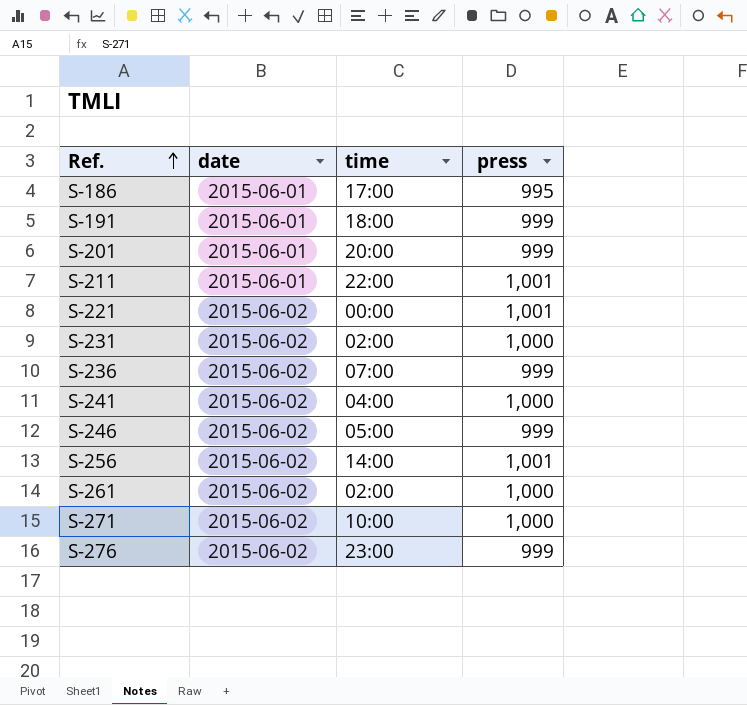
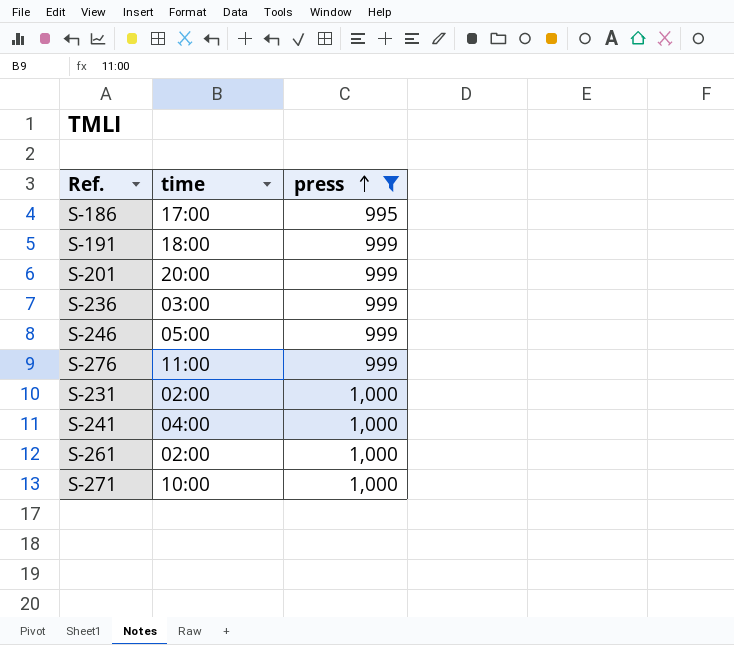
filter: none -> press != 1,001
row order: Ref. ascending -> press ascending
column date | position: 2 -> none
S-236 | time: 07:00 -> 03:00
S-276 | time: 23:00 -> 11:00

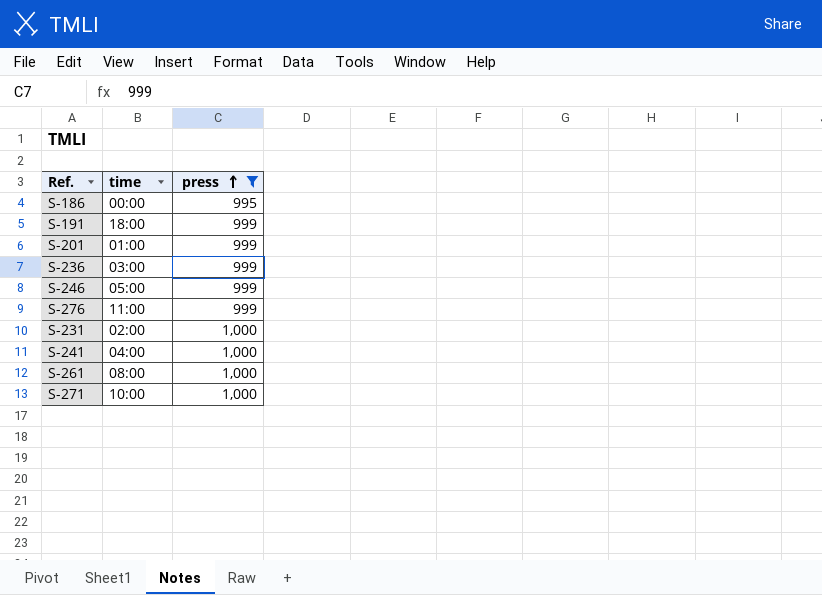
S-186 | time: 17:00 -> 00:00
S-201 | time: 20:00 -> 01:00
S-261 | time: 02:00 -> 08:00

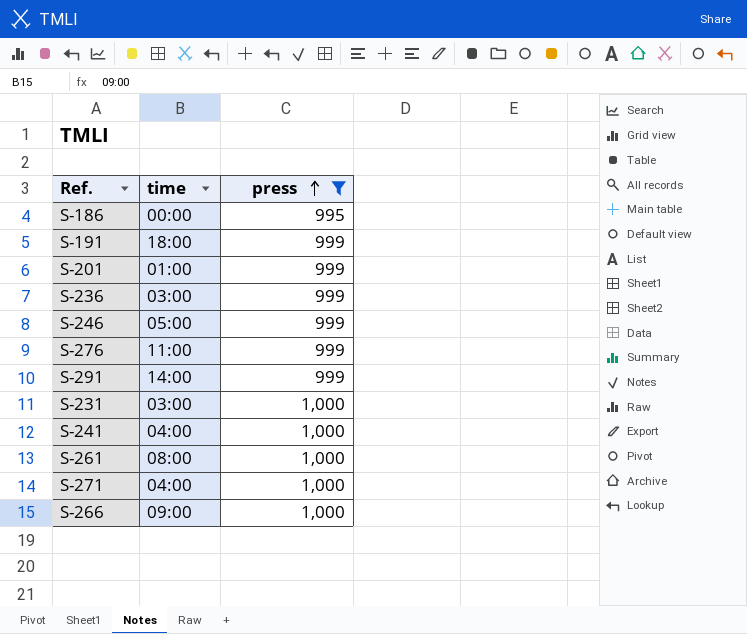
row S-291: none -> 14:00 | 999
S-231 | time: 02:00 -> 03:00
S-271 | time: 10:00 -> 04:00
row S-266: none -> 09:00 | 1,000

